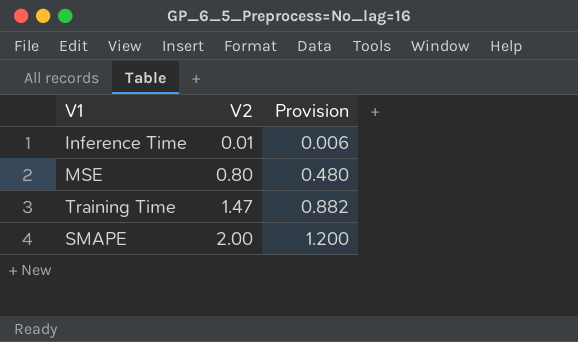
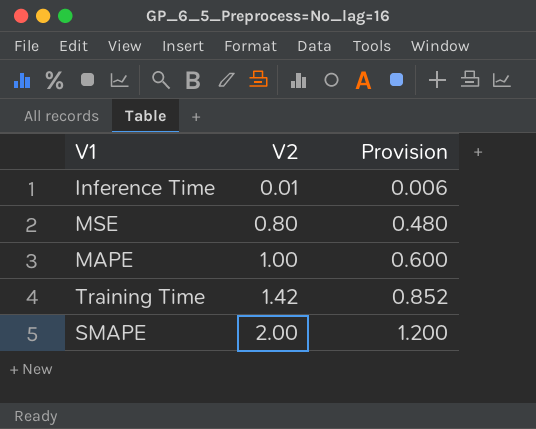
row MAPE: none -> 1.00 | 0.600
Training Time | V2: 1.47 -> 1.42
Training Time | Provision: 0.882 -> 0.852

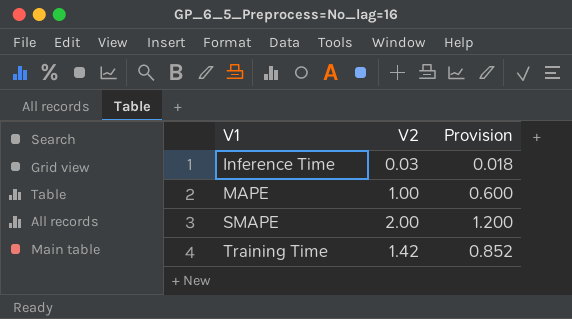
row order: V2 ascending -> V1 ascending
row MSE: 0.80 | 0.480 -> none
Inference Time | V2: 0.01 -> 0.03
Inference Time | Provision: 0.006 -> 0.018

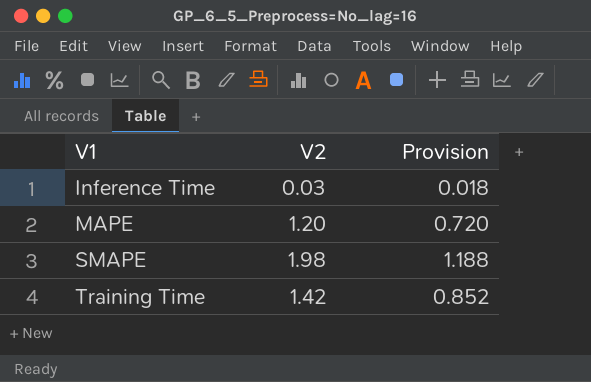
MAPE | V2: 1.00 -> 1.20
MAPE | Provision: 0.600 -> 0.720
SMAPE | V2: 2.00 -> 1.98
SMAPE | Provision: 1.200 -> 1.188

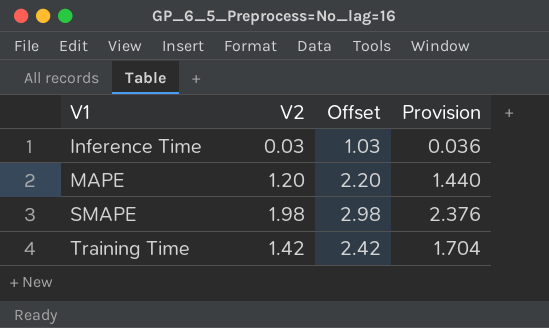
column Offset | formula: none -> [V2] + 1
column Provision | formula: [V2] * 0.6 -> [V2] * 1.2

